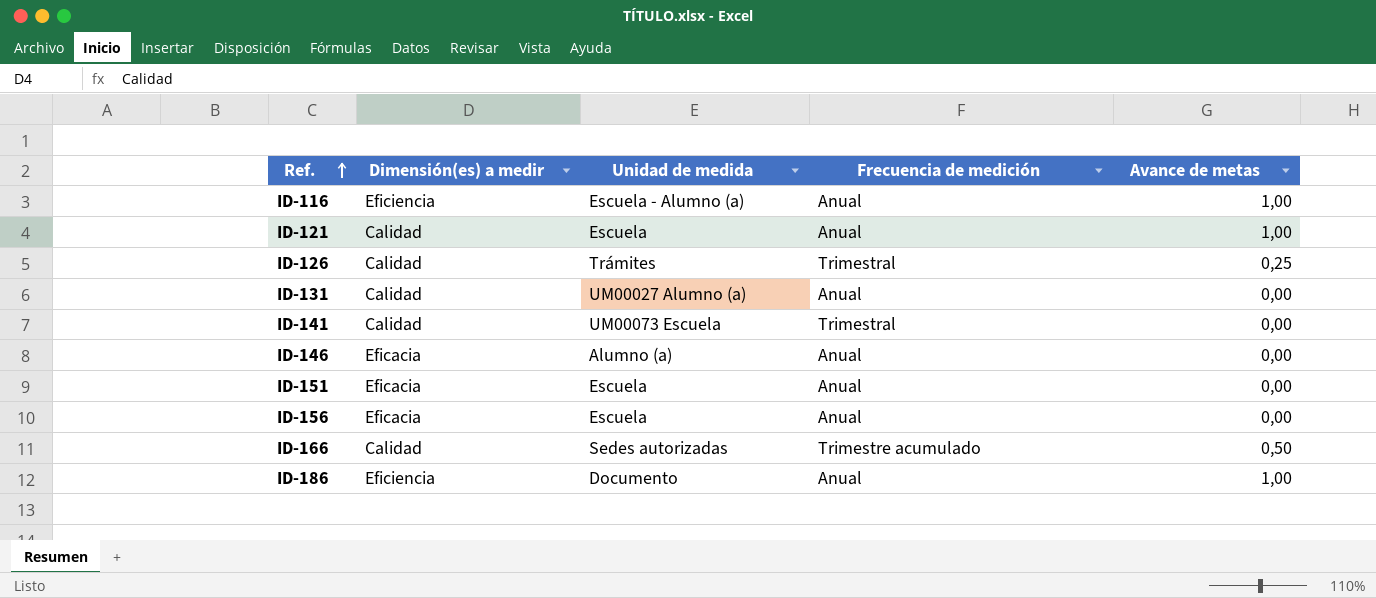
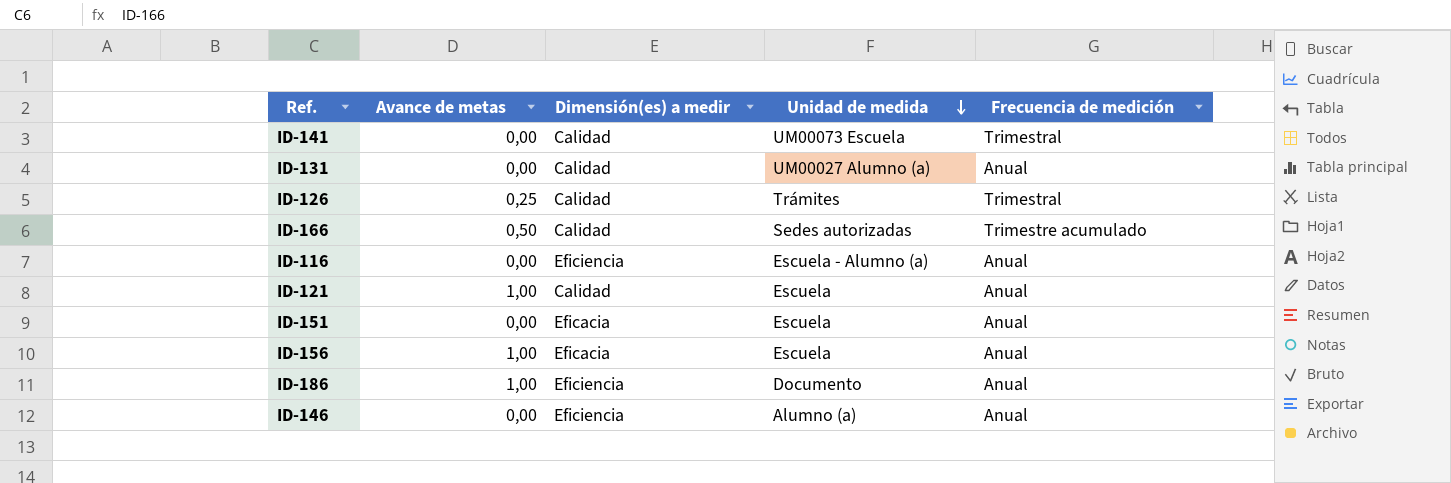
row order: Ref. ascending -> Unidad de medida descending
column Avance de metas | position: 5 -> 2
ID-116 | Avance de metas: 1,00 -> 0,00
ID-156 | Avance de metas: 0,00 -> 1,00
ID-146 | Dimensión(es) a medir: Eficacia -> Eficiencia

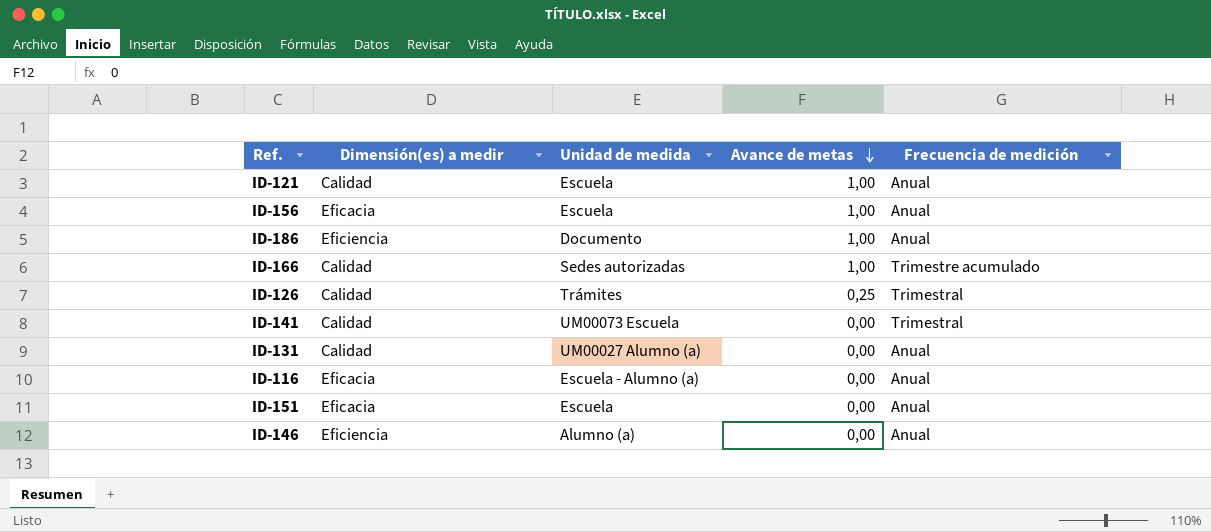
row order: Unidad de medida descending -> Avance de metas descending
column Avance de metas | position: 2 -> 4
ID-166 | Avance de metas: 0,50 -> 1,00
ID-116 | Dimensión(es) a medir: Eficiencia -> Eficacia

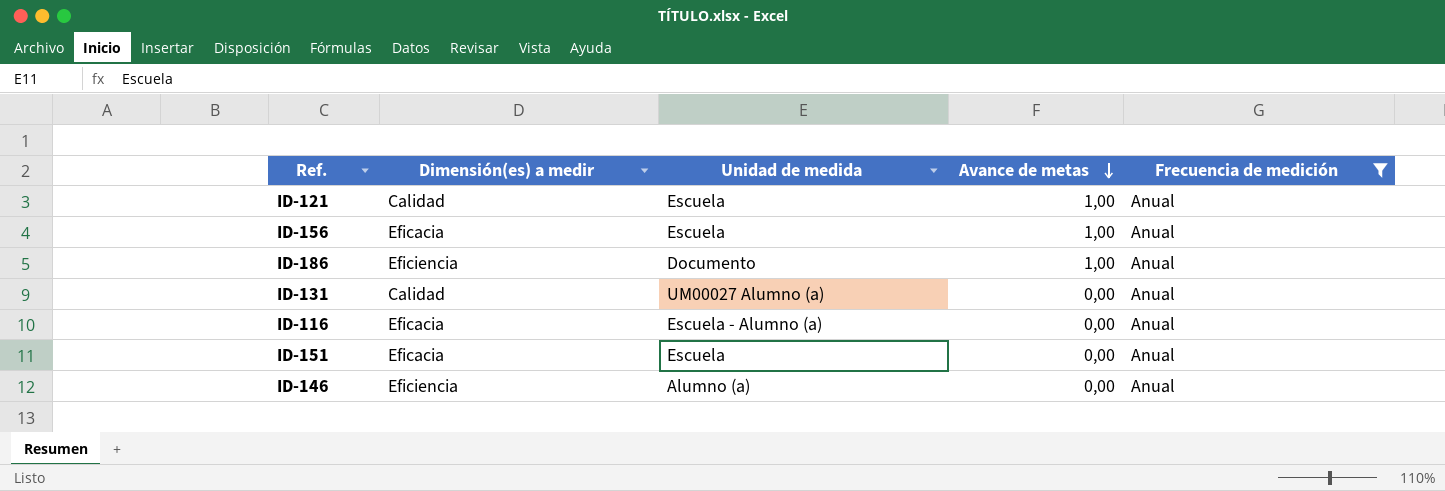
filter: none -> Frecuencia de medición = Anual

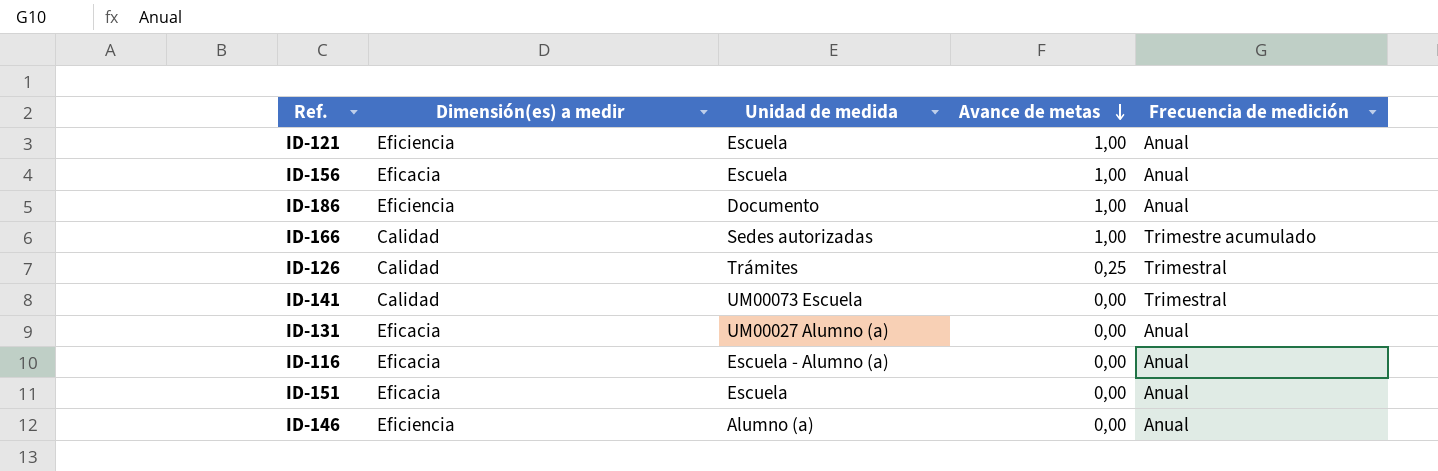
filter: Frecuencia de medición = Anual -> none
ID-121 | Dimensión(es) a medir: Calidad -> Eficiencia
ID-131 | Dimensión(es) a medir: Calidad -> Eficacia

